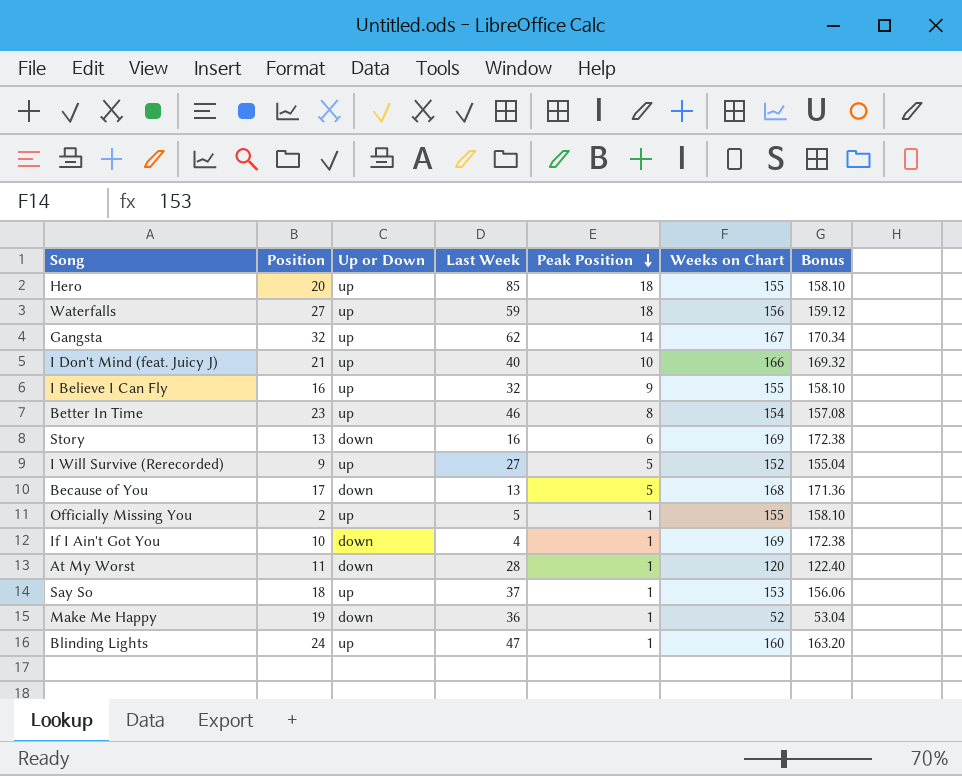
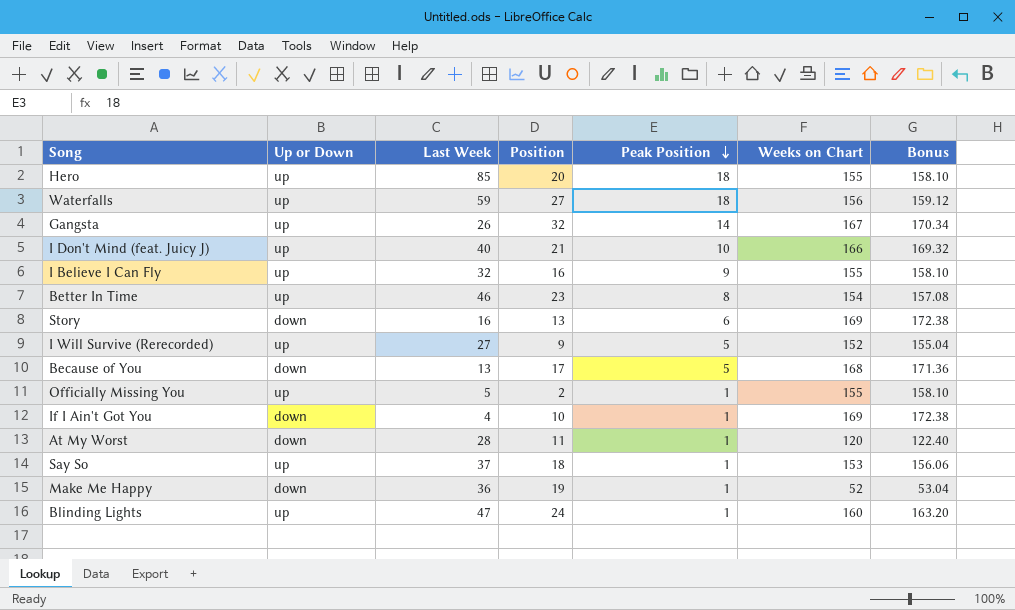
column Position | position: 2 -> 4
Gangsta | Last Week: 62 -> 26

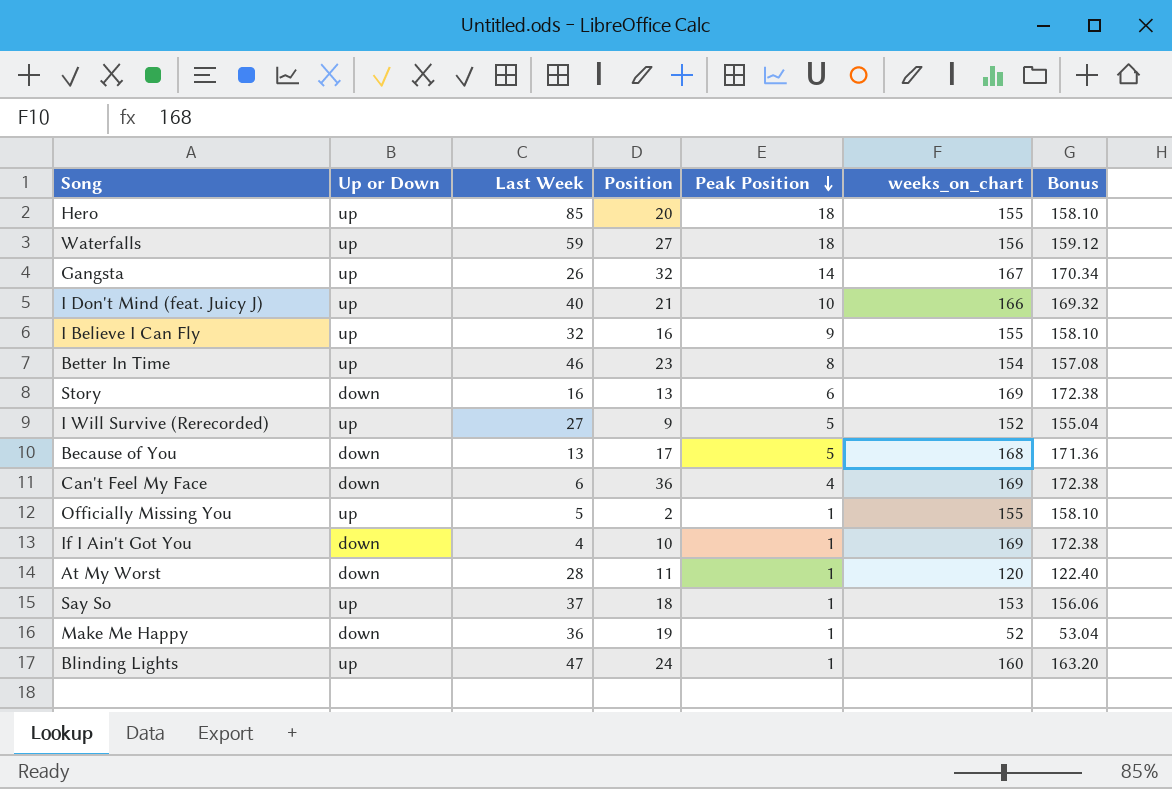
column name: Weeks on Chart -> weeks_on_chart
row Can't Feel My Face: none -> down | 6 | 36 | 4 | 169 | 172.38

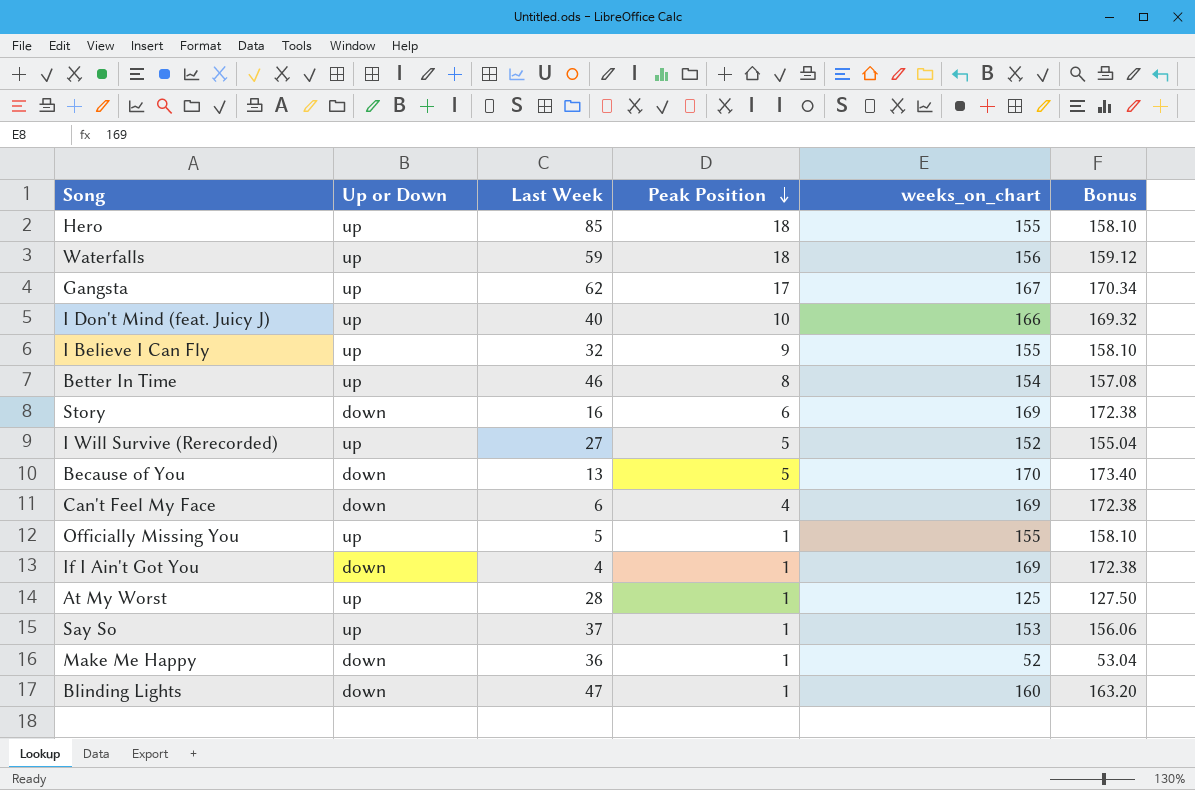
column Position | position: 4 -> none
Gangsta | Last Week: 26 -> 62
Gangsta | Peak Position: 14 -> 17
Because of You | weeks_on_chart: 168 -> 170
Because of You | Bonus: 171.36 -> 173.40
At My Worst | Up or Down: down -> up
At My Worst | weeks_on_chart: 120 -> 125
At My Worst | Bonus: 122.40 -> 127.50
Blinding Lights | Up or Down: up -> down

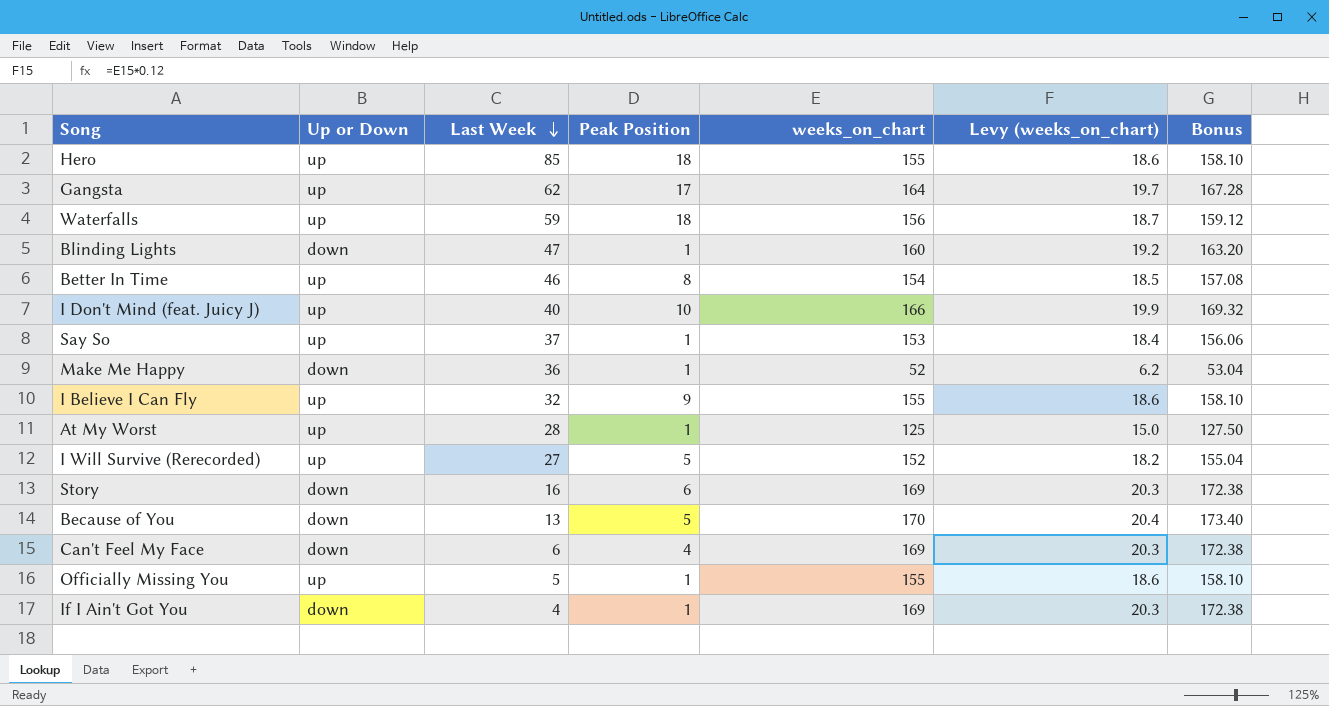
row order: Peak Position descending -> Last Week descending
column Levy (weeks_on_chart) | formula: none -> [weeks_on_chart] * 0.12
Gangsta | weeks_on_chart: 167 -> 164
Gangsta | Bonus: 170.34 -> 167.28

